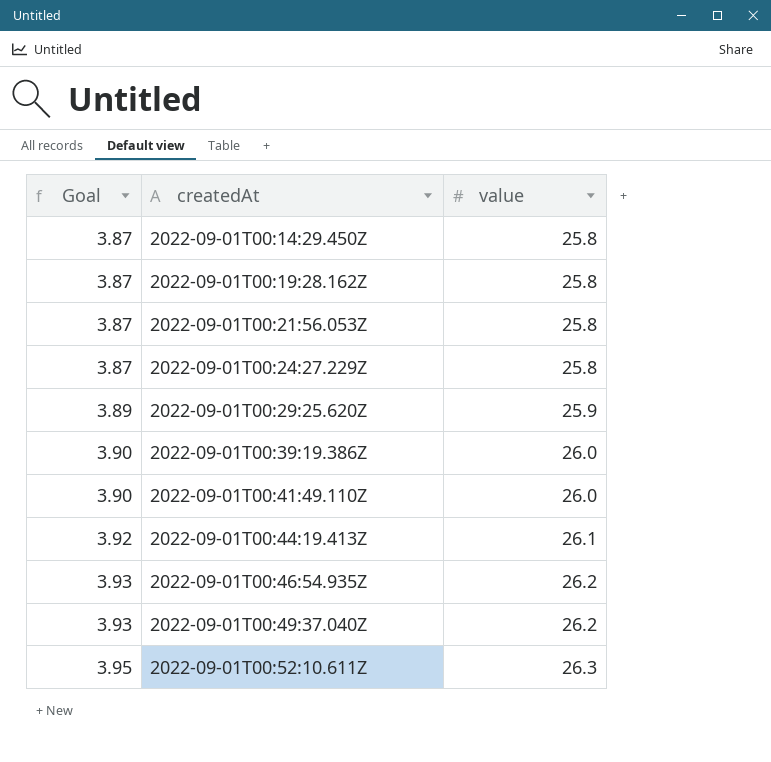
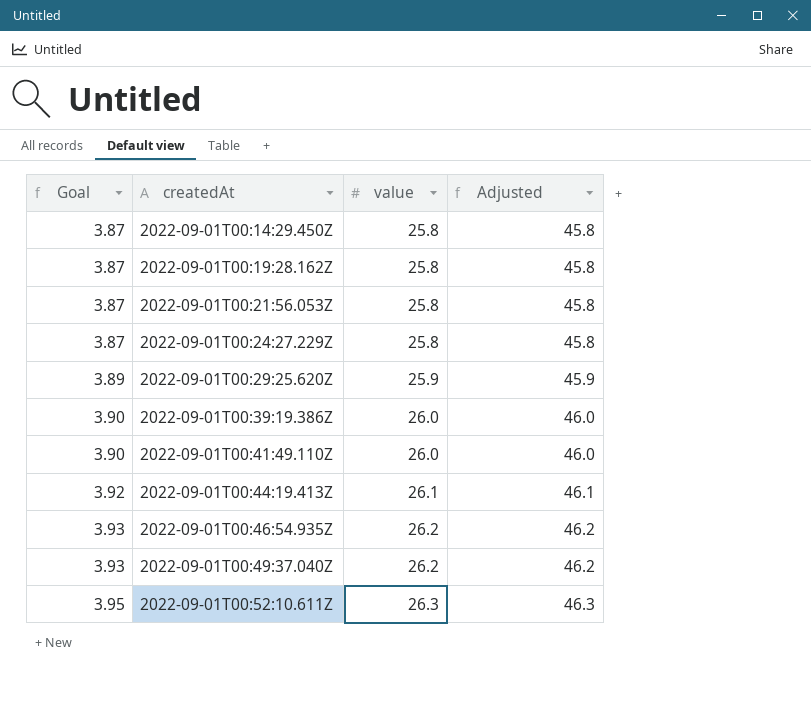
column Adjusted | formula: none -> [value] + 20

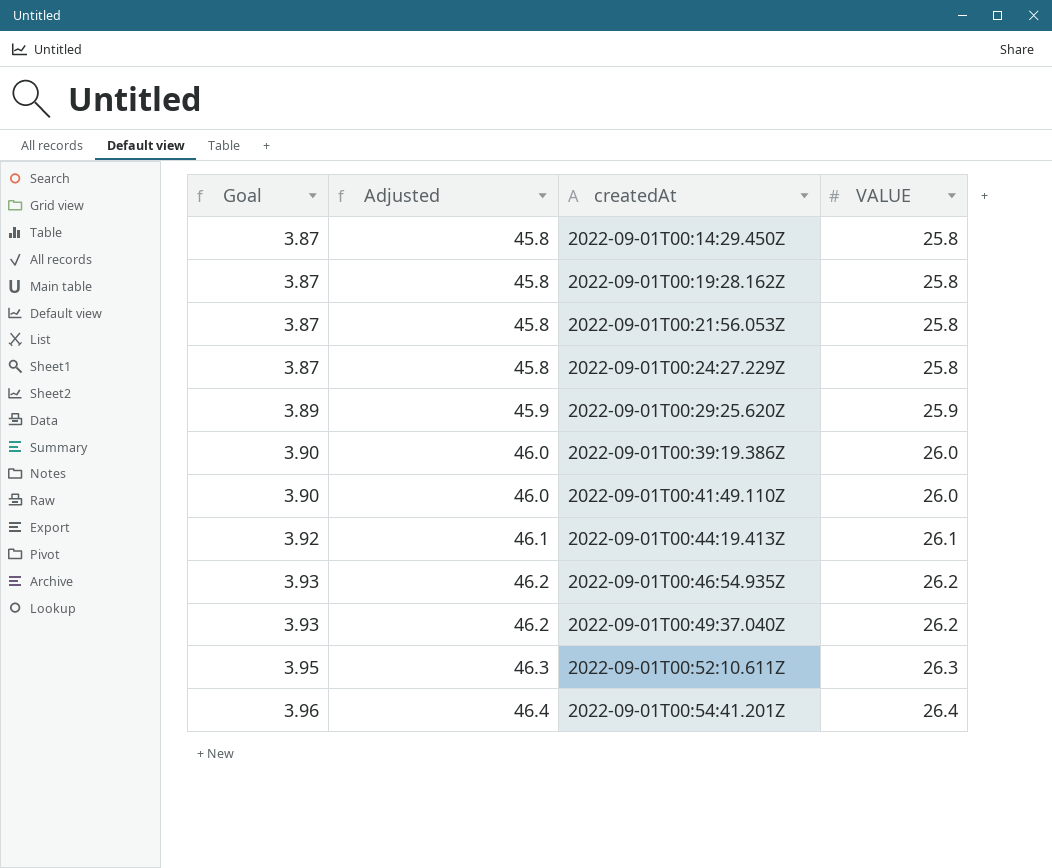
column Adjusted | position: 4 -> 2
column name: value -> VALUE
row 2022-09-01T00:54:41.201Z: none -> 3.96 | 46.4 | 26.4

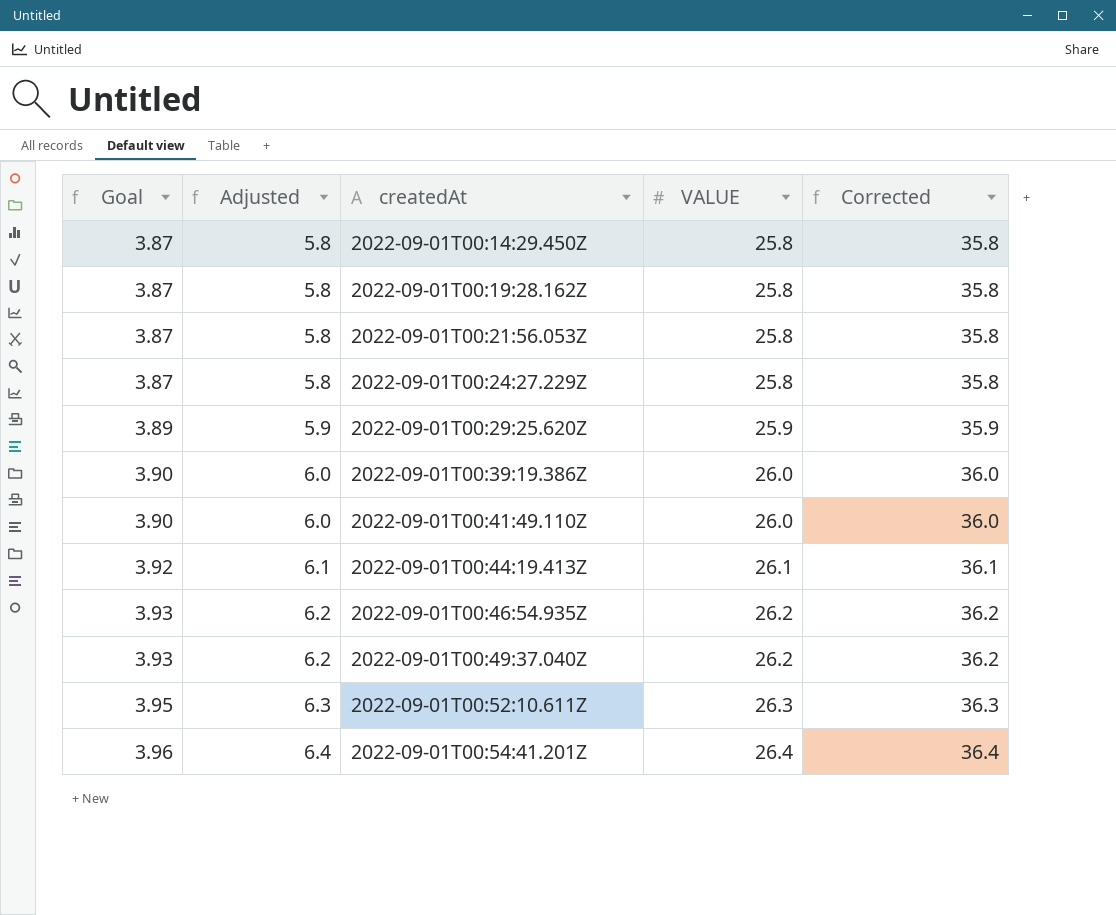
column Adjusted | formula: [VALUE] + 20 -> [VALUE] - 20
column Corrected | formula: none -> [VALUE] + 10

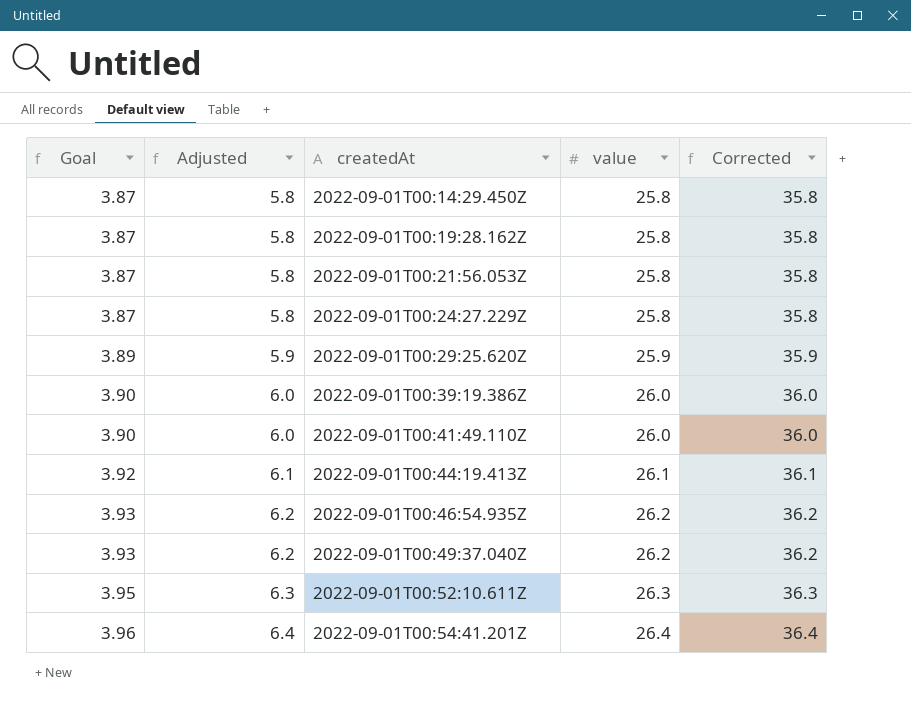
column name: VALUE -> value

